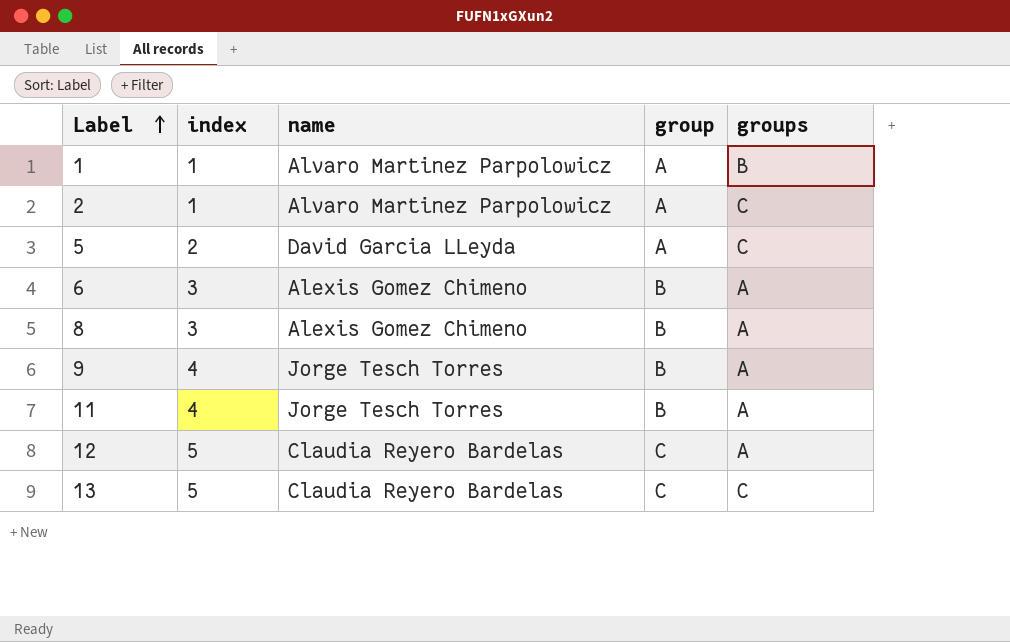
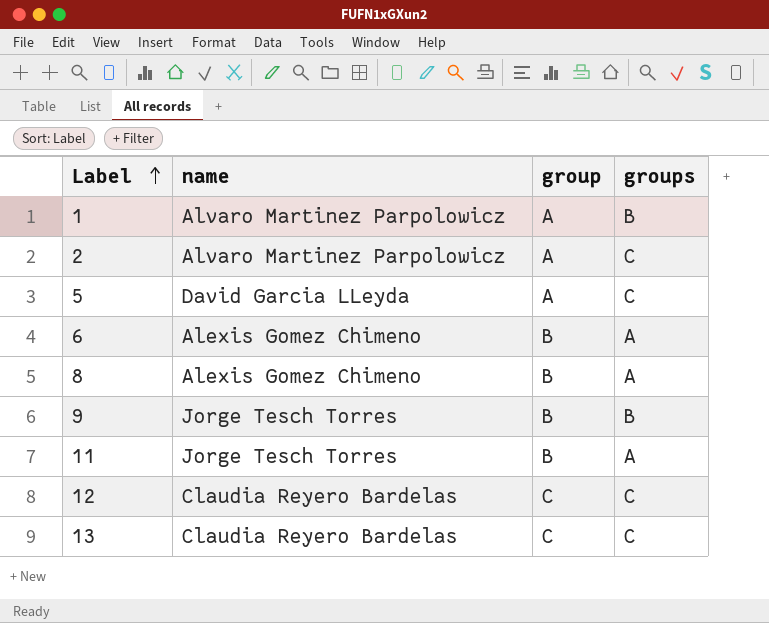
column index | position: 2 -> none
9 | groups: A -> B
12 | groups: A -> C

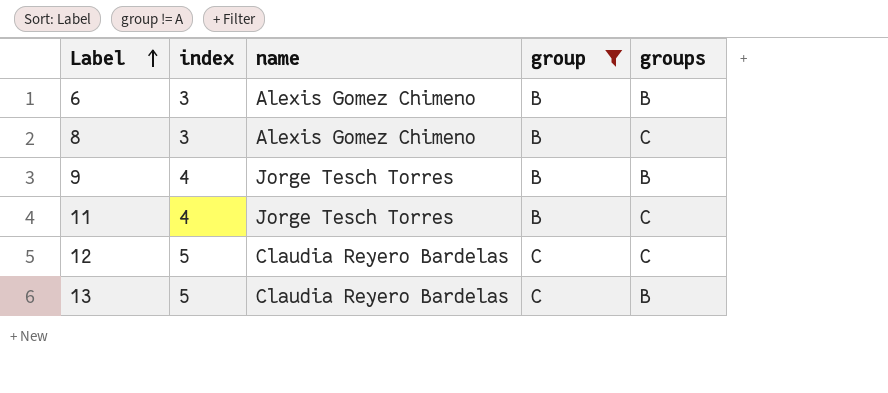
filter: none -> group != A
column index | position: none -> 2
6 | groups: A -> B
8 | groups: A -> C
11 | groups: A -> C
13 | groups: C -> B

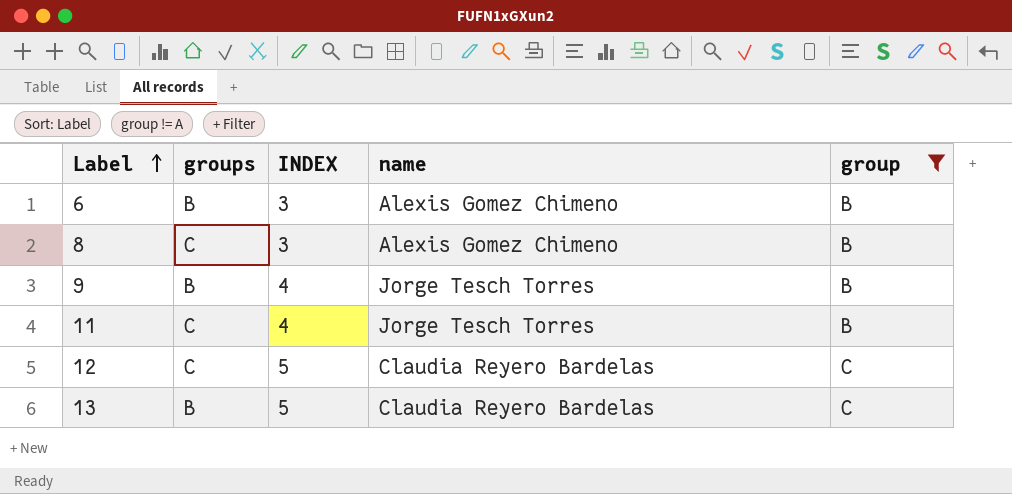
column groups | position: 5 -> 2
column name: index -> INDEX

